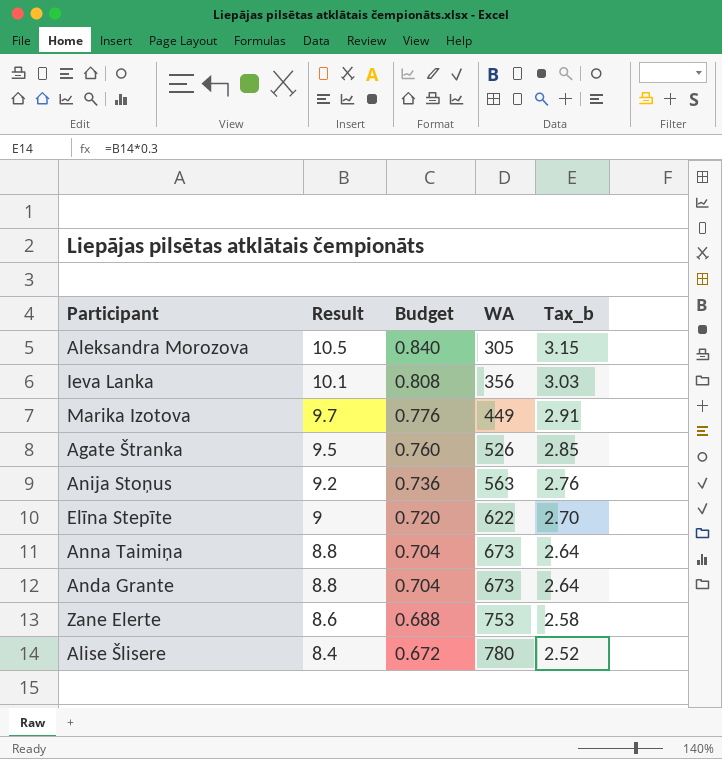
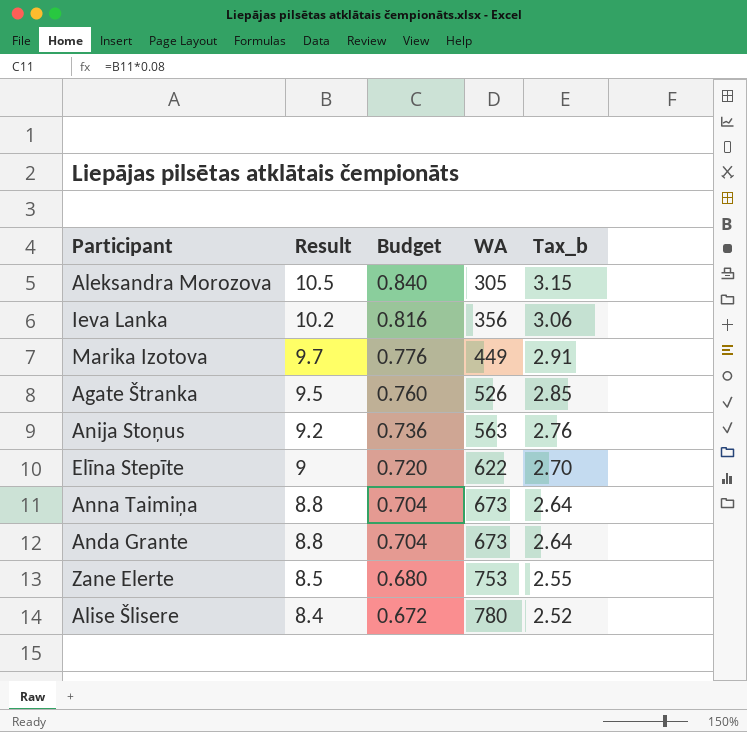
Ieva Lanka | Result: 10.1 -> 10.2
Ieva Lanka | Budget: 0.808 -> 0.816
Ieva Lanka | Tax_b: 3.03 -> 3.06
Zane Elerte | Result: 8.6 -> 8.5
Zane Elerte | Budget: 0.688 -> 0.680
Zane Elerte | Tax_b: 2.58 -> 2.55

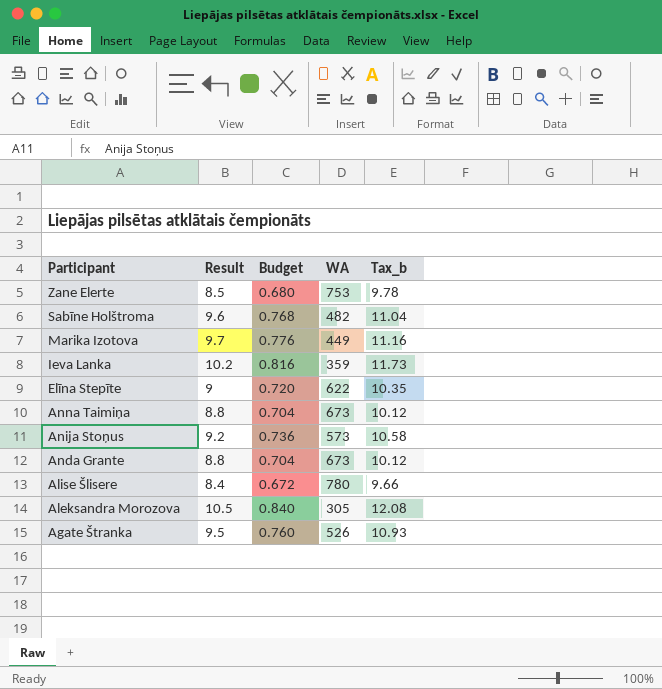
row order: Result descending -> Participant descending
column Tax_b | formula: [Result] * 0.3 -> [Result] * 1.15
row Sabīne Holštroma: none -> 9.6 | 0.768 | 482 | 11.04
Ieva Lanka | WA: 356 -> 359
Anija Stoņus | WA: 563 -> 573

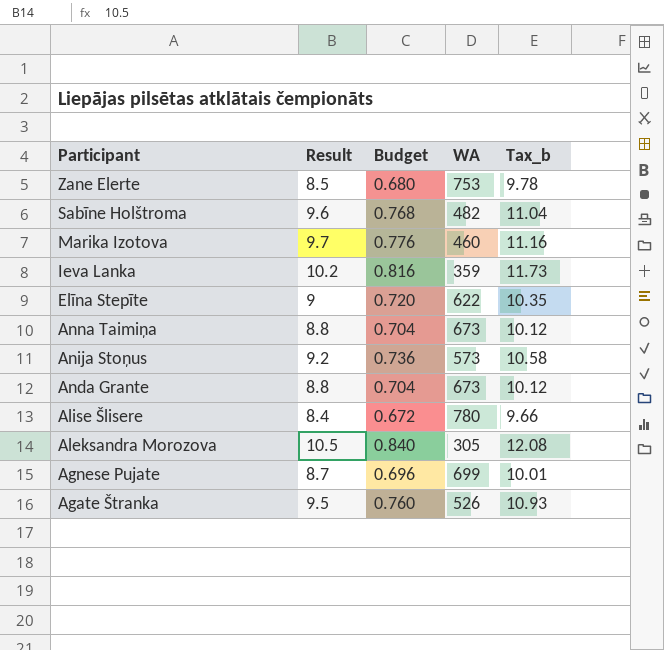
Marika Izotova | WA: 449 -> 460
row Agnese Pujate: none -> 8.7 | 0.696 | 699 | 10.01

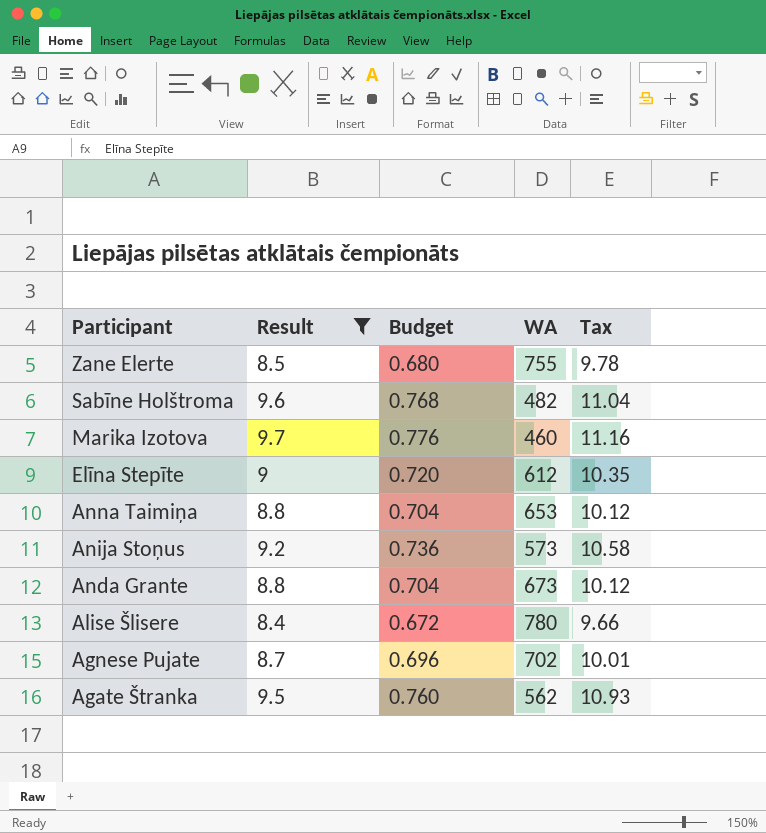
filter: none -> Result <= 9.7
column name: Tax_b -> Tax
Zane Elerte | WA: 753 -> 755
Elīna Stepīte | WA: 622 -> 612
Anna Taimiņa | WA: 673 -> 653
Agnese Pujate | WA: 699 -> 702
Agate Štranka | WA: 526 -> 562

